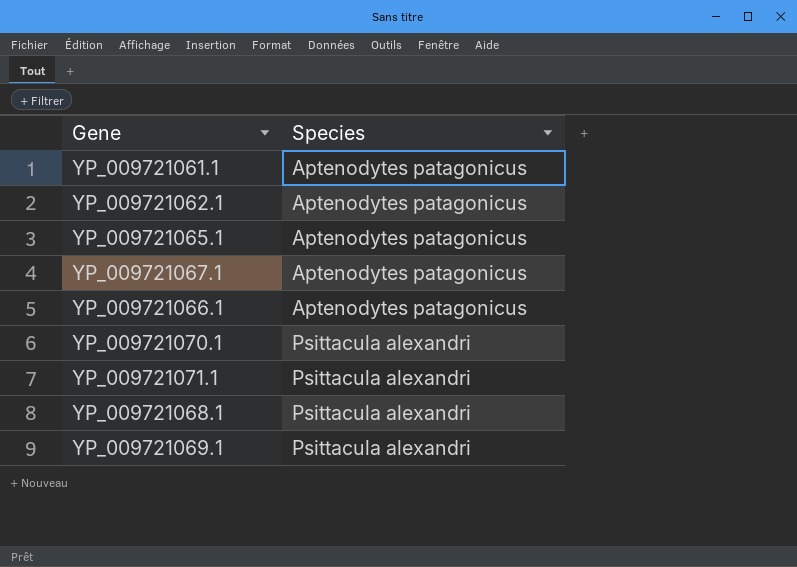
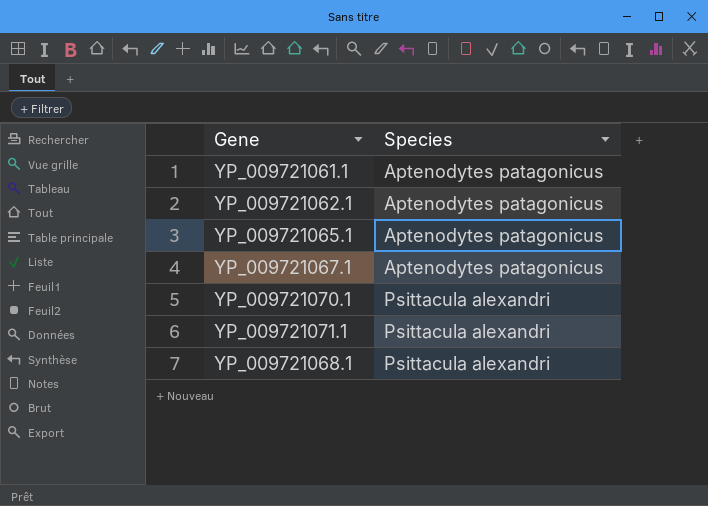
row YP_009721066.1: Aptenodytes patagonicus -> none
row YP_009721069.1: Psittacula alexandri -> none

